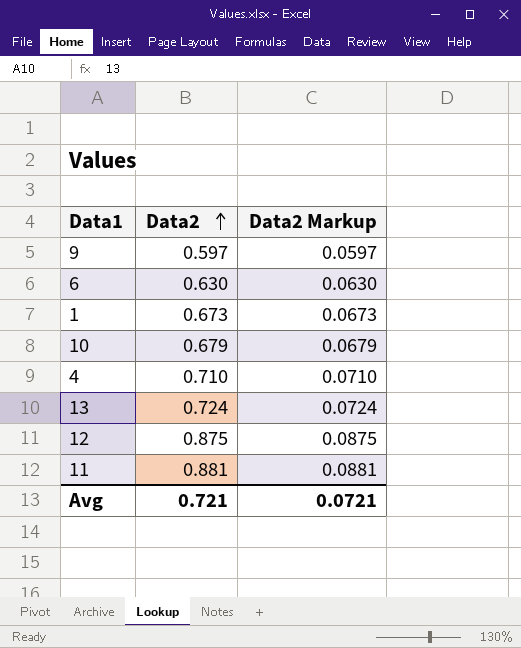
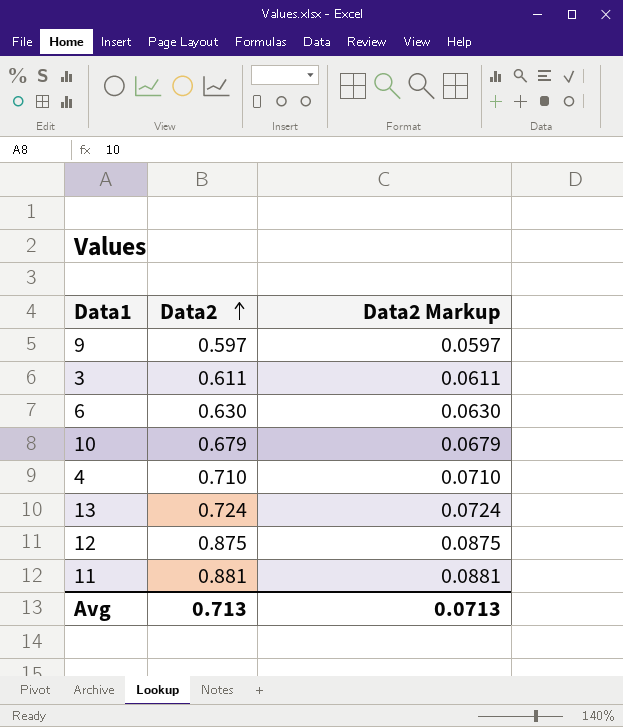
row 1: 0.673 | 0.0673 -> none
row 3: none -> 0.611 | 0.0611
Avg | Data2: 0.721 -> 0.713
Avg | Data2 Markup: 0.0721 -> 0.0713

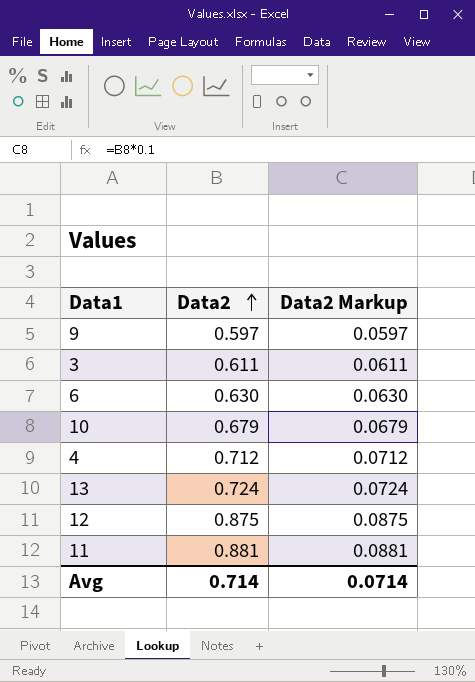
4 | Data2: 0.710 -> 0.712
4 | Data2 Markup: 0.0710 -> 0.0712
Avg | Data2: 0.713 -> 0.714
Avg | Data2 Markup: 0.0713 -> 0.0714

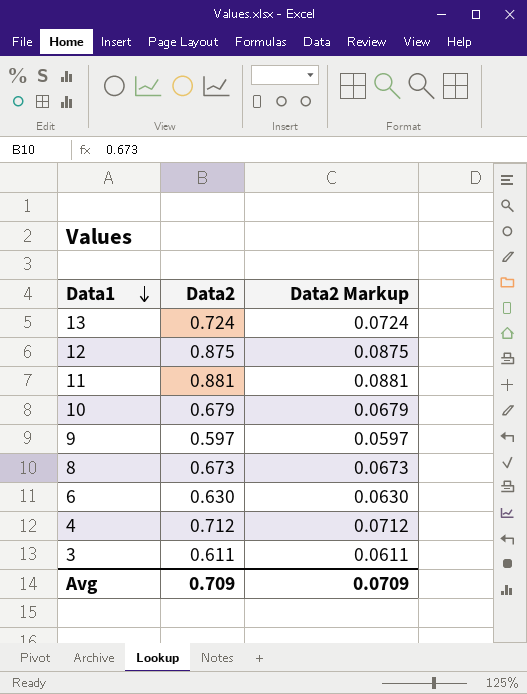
row order: Data2 ascending -> Data1 descending
row 8: none -> 0.673 | 0.0673
Avg | Data2: 0.714 -> 0.709
Avg | Data2 Markup: 0.0714 -> 0.0709

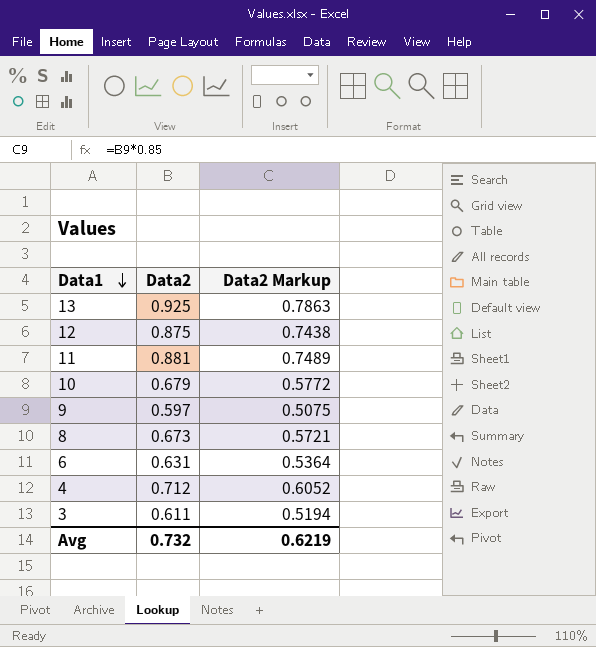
column Data2 Markup | formula: [Data2] * 0.1 -> [Data2] * 0.85
13 | Data2: 0.724 -> 0.925
6 | Data2: 0.630 -> 0.631
Avg | Data2: 0.709 -> 0.732
Avg | Data2 Markup: 0.0709 -> 0.6219

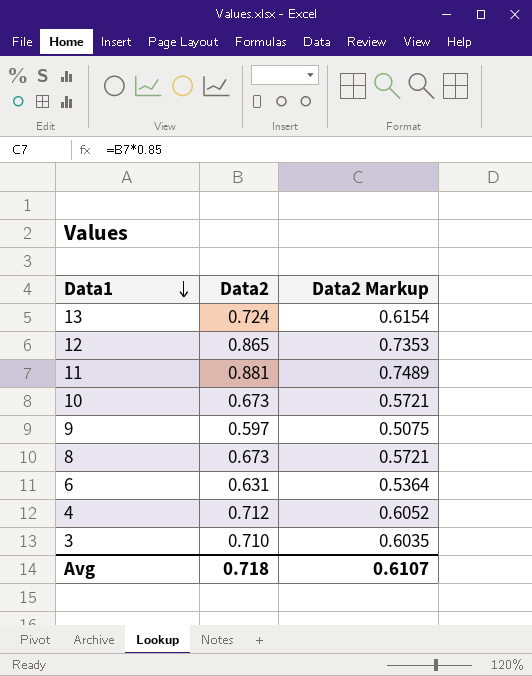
13 | Data2: 0.925 -> 0.724
13 | Data2 Markup: 0.7863 -> 0.6154
12 | Data2: 0.875 -> 0.865
12 | Data2 Markup: 0.7438 -> 0.7353
10 | Data2: 0.679 -> 0.673
10 | Data2 Markup: 0.5772 -> 0.5721
3 | Data2: 0.611 -> 0.710
3 | Data2 Markup: 0.5194 -> 0.6035
Avg | Data2: 0.732 -> 0.718
Avg | Data2 Markup: 0.6219 -> 0.6107

